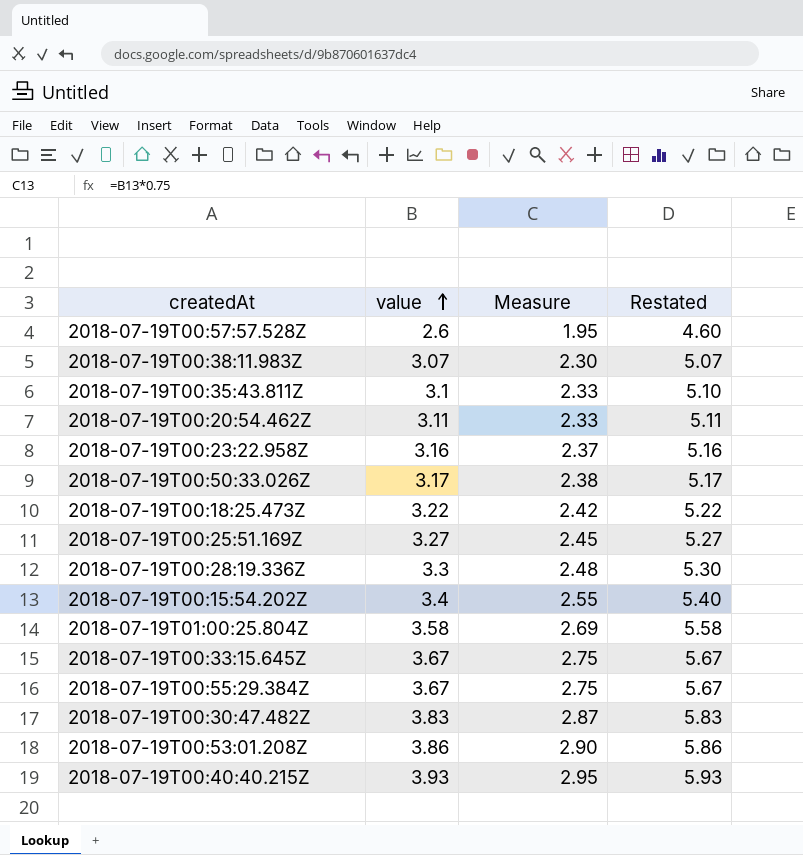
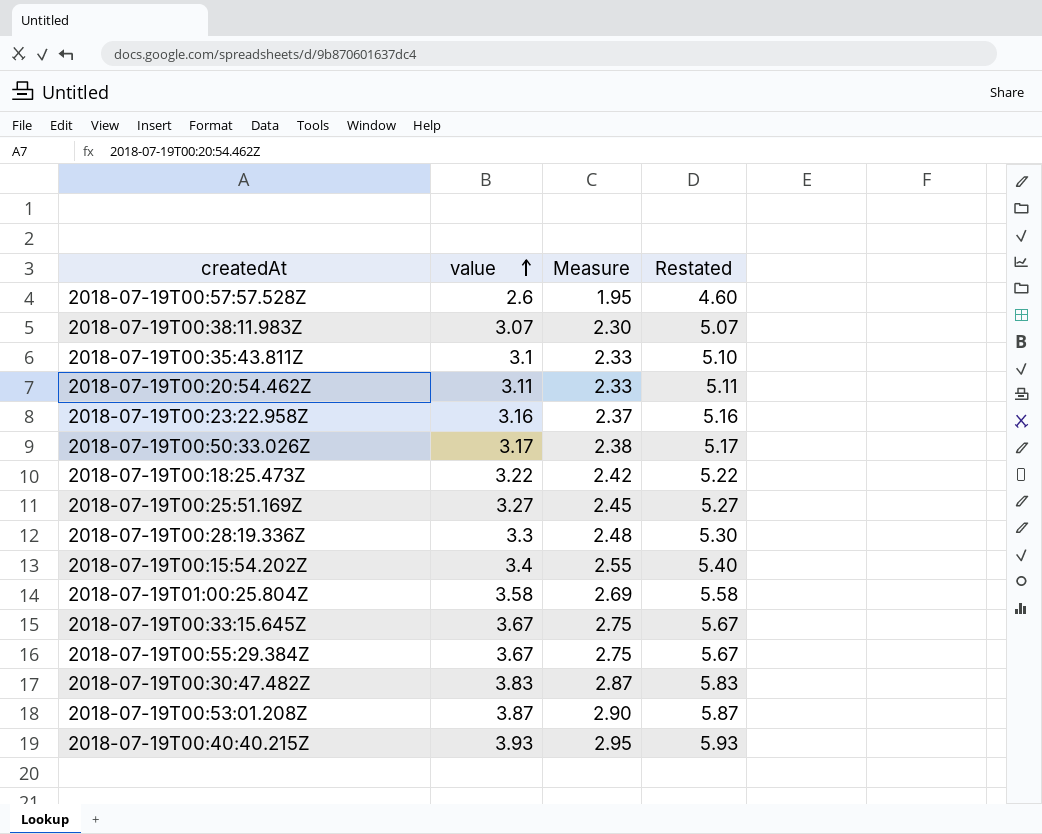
2018-07-19T00:53:01.208Z | value: 3.86 -> 3.87
2018-07-19T00:53:01.208Z | Restated: 5.86 -> 5.87

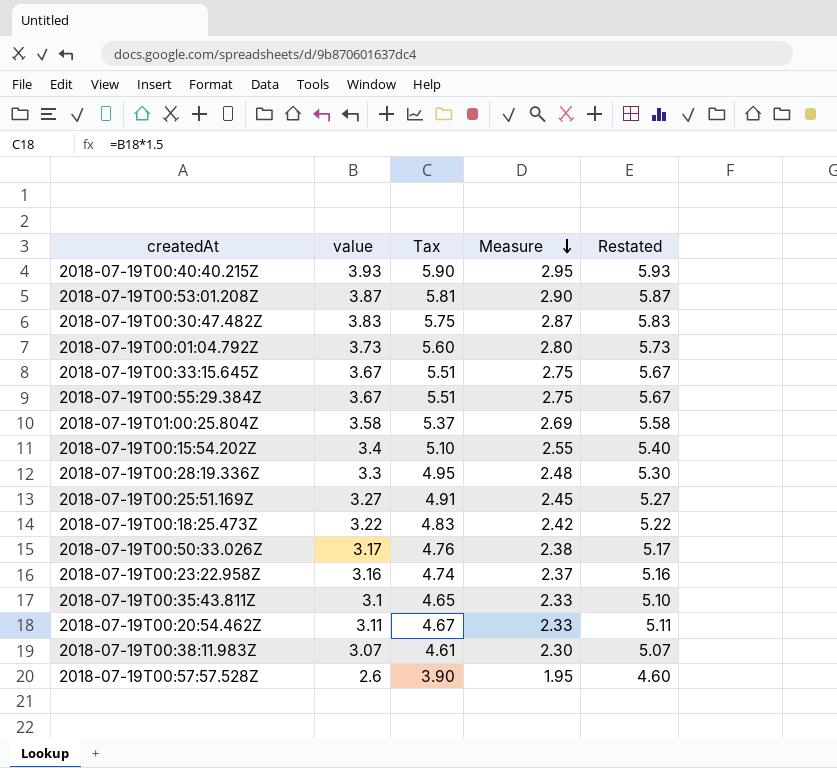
row order: value ascending -> Measure descending
column Tax | formula: none -> [value] * 1.5
row 2018-07-19T00:01:04.792Z: none -> 3.73 | 5.60 | 2.80 | 5.73

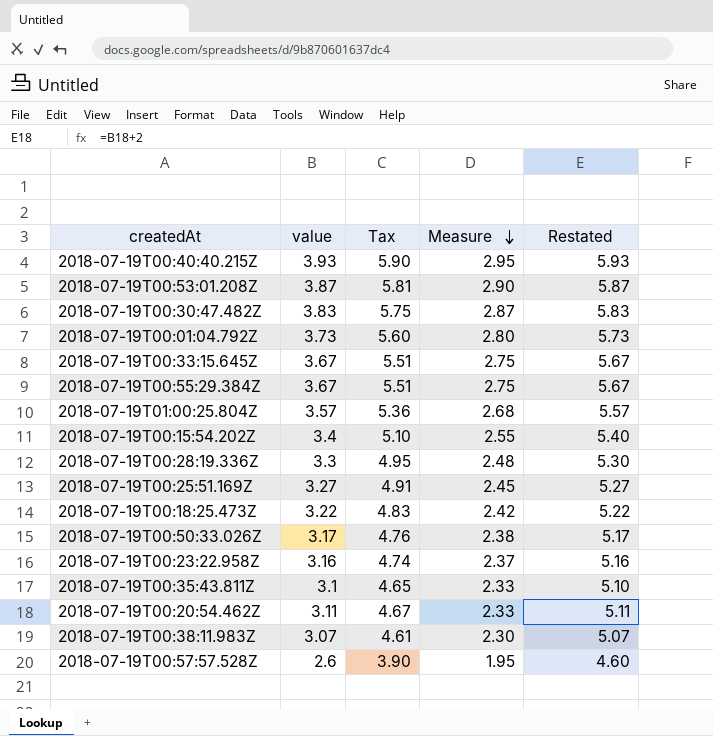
2018-07-19T01:00:25.804Z | value: 3.58 -> 3.57
2018-07-19T01:00:25.804Z | Tax: 5.37 -> 5.36
2018-07-19T01:00:25.804Z | Measure: 2.69 -> 2.68
2018-07-19T01:00:25.804Z | Restated: 5.58 -> 5.57

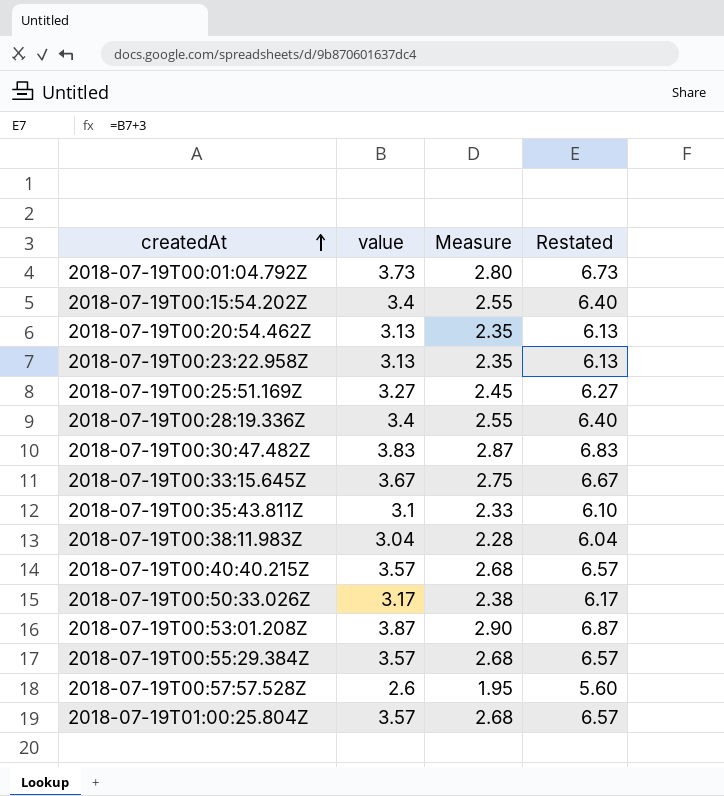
row order: Measure descending -> createdAt ascending
column Tax | formula: [value] * 1.5 -> none
column Restated | formula: [value] + 2 -> [value] + 3
row 2018-07-19T00:18:25.473Z: 3.22 | 4.83 | 2.42 | 5.22 -> none
2018-07-19T00:20:54.462Z | value: 3.11 -> 3.13
2018-07-19T00:20:54.462Z | Measure: 2.33 -> 2.35
2018-07-19T00:23:22.958Z | value: 3.16 -> 3.13
2018-07-19T00:23:22.958Z | Measure: 2.37 -> 2.35
2018-07-19T00:28:19.336Z | value: 3.3 -> 3.4
2018-07-19T00:28:19.336Z | Measure: 2.48 -> 2.55
2018-07-19T00:38:11.983Z | value: 3.07 -> 3.04
2018-07-19T00:38:11.983Z | Measure: 2.30 -> 2.28
2018-07-19T00:40:40.215Z | value: 3.93 -> 3.57
2018-07-19T00:40:40.215Z | Measure: 2.95 -> 2.68
2018-07-19T00:55:29.384Z | value: 3.67 -> 3.57
2018-07-19T00:55:29.384Z | Measure: 2.75 -> 2.68

